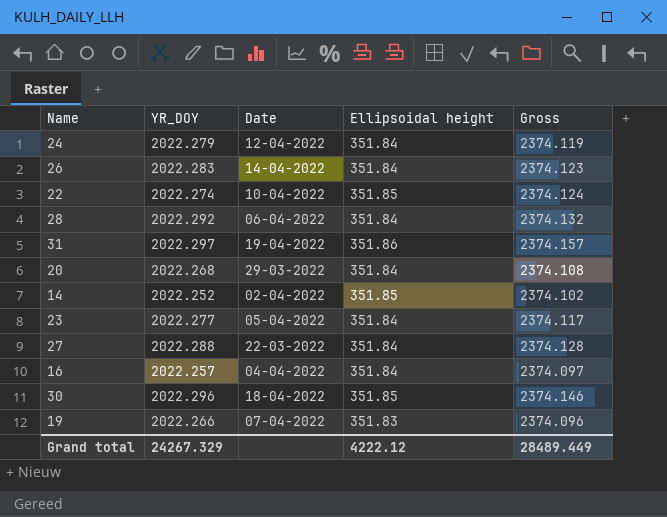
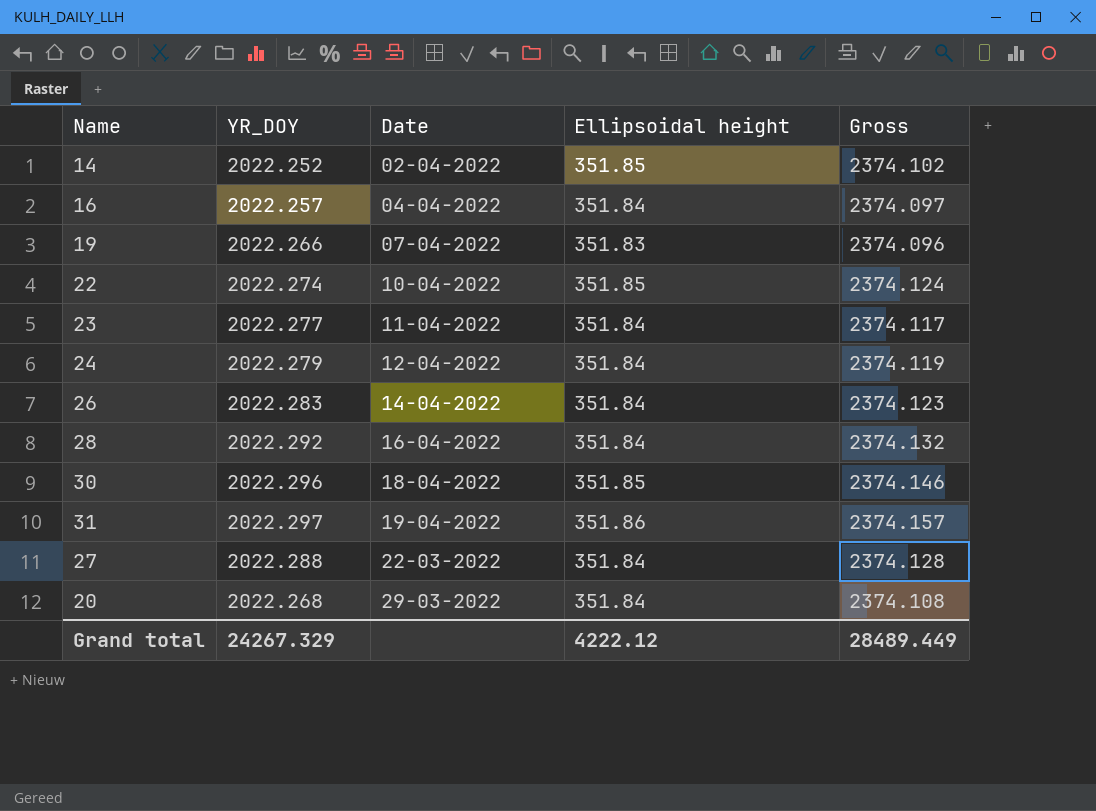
row order: none -> Date ascending
23 | Date: 05-04-2022 -> 11-04-2022
28 | Date: 06-04-2022 -> 16-04-2022

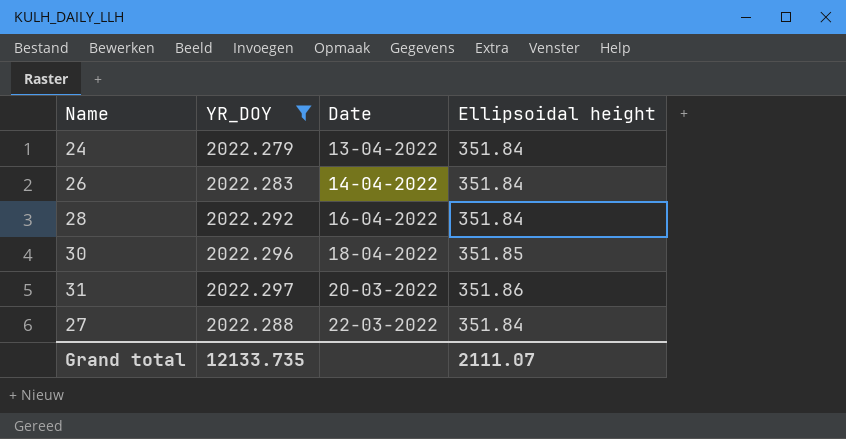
filter: none -> YR_DOY >= 2022.279
column Gross | formula: [YR_DOY] + [Ellipsoidal height] -> none
24 | Date: 12-04-2022 -> 13-04-2022
31 | Date: 19-04-2022 -> 20-03-2022
Grand total | YR_DOY: 24267.329 -> 12133.735
Grand total | Ellipsoidal height: 4222.12 -> 2111.07

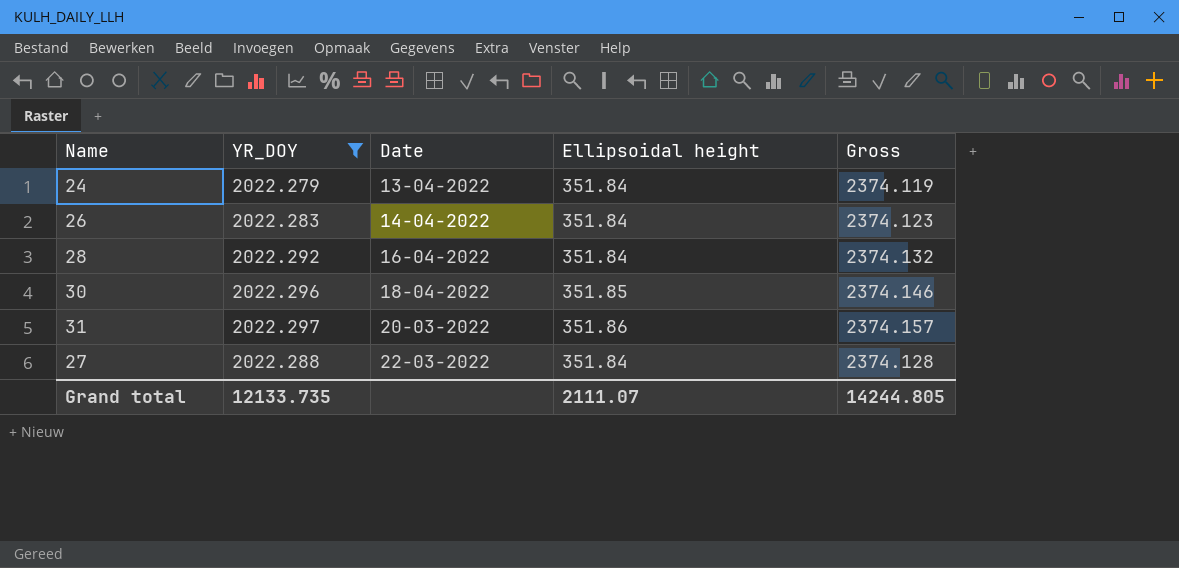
column Gross | formula: none -> [YR_DOY] + [Ellipsoidal height]

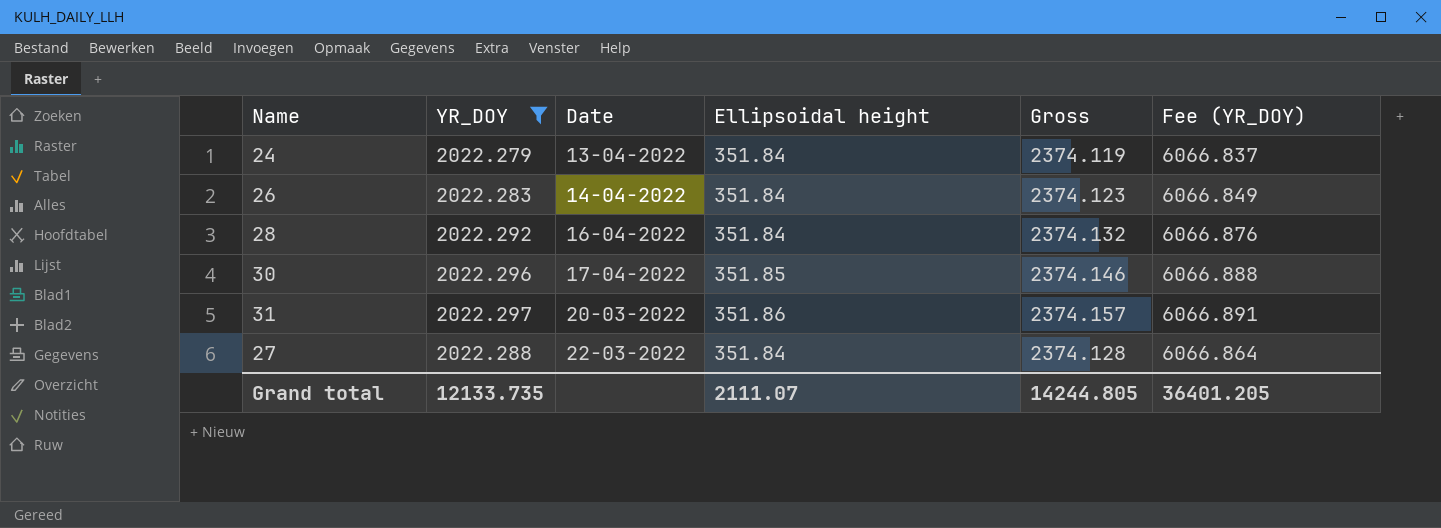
column Fee (YR_DOY) | formula: none -> [YR_DOY] * 3
30 | Date: 18-04-2022 -> 17-04-2022

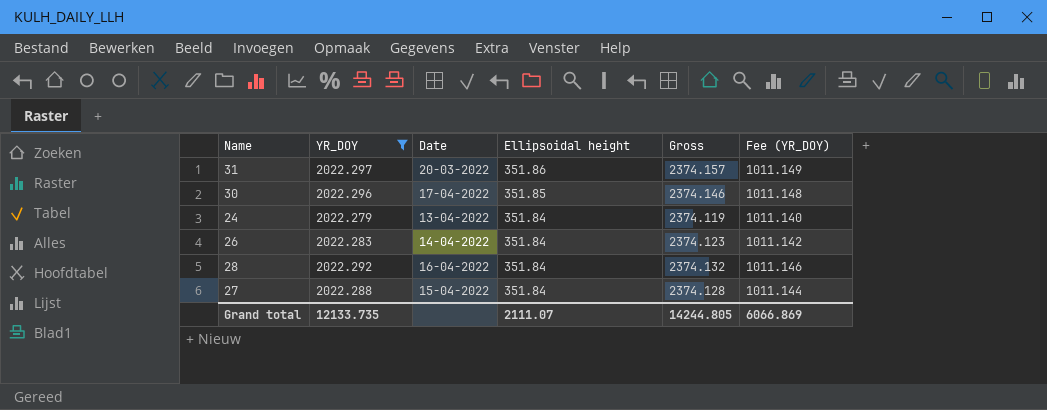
row order: Date ascending -> Ellipsoidal height descending
column Fee (YR_DOY) | formula: [YR_DOY] * 3 -> [YR_DOY] * 0.5
27 | Date: 22-03-2022 -> 15-04-2022
Grand total | Fee (YR_DOY): 36401.205 -> 6066.869

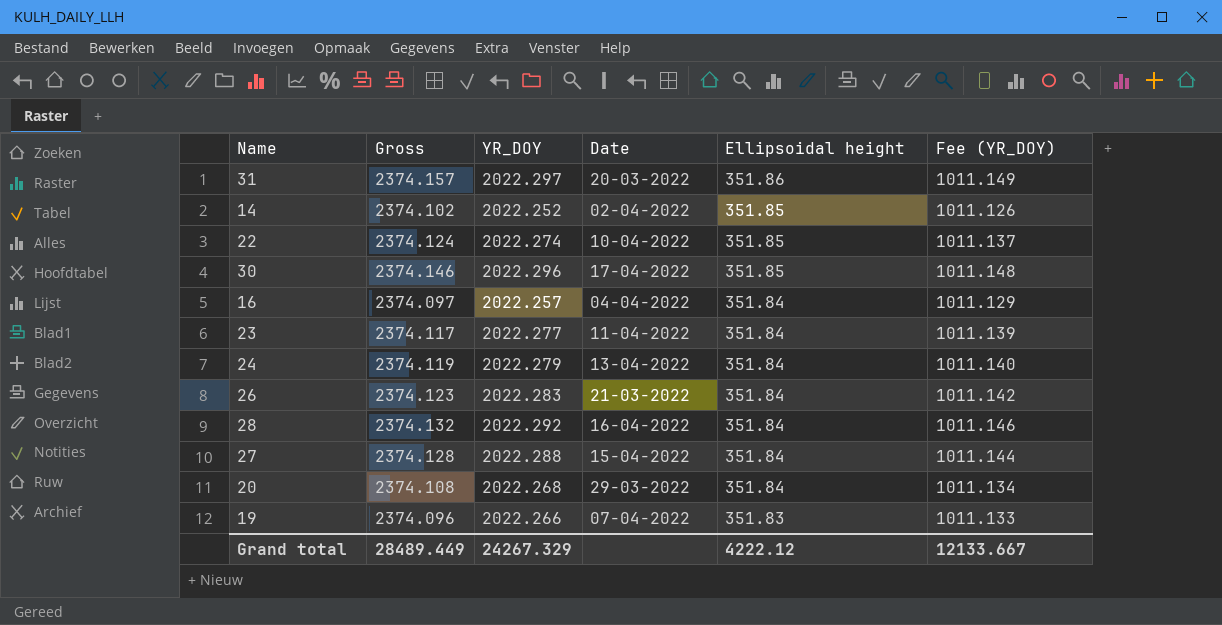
filter: YR_DOY >= 2022.279 -> none
column Gross | position: 5 -> 2
26 | Date: 14-04-2022 -> 21-03-2022
Grand total | Gross: 14244.805 -> 28489.449
Grand total | YR_DOY: 12133.735 -> 24267.329
Grand total | Ellipsoidal height: 2111.07 -> 4222.12
Grand total | Fee (YR_DOY): 6066.869 -> 12133.667

